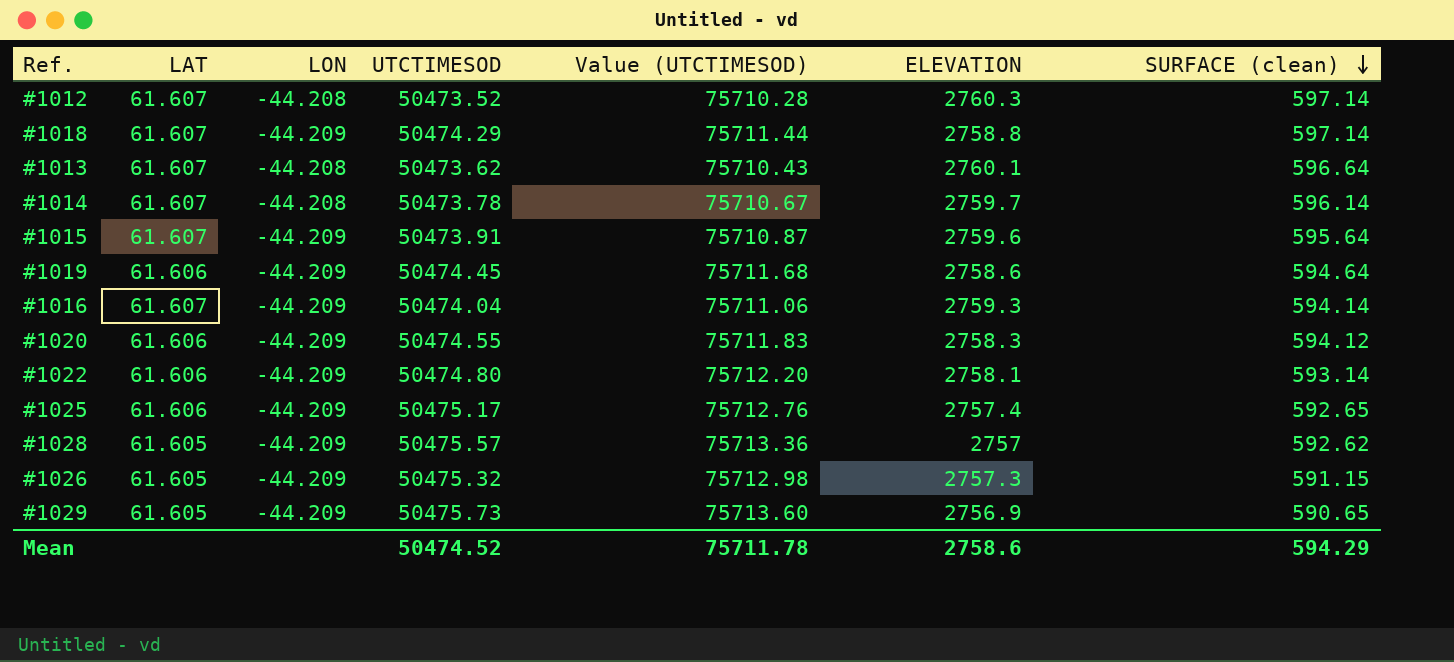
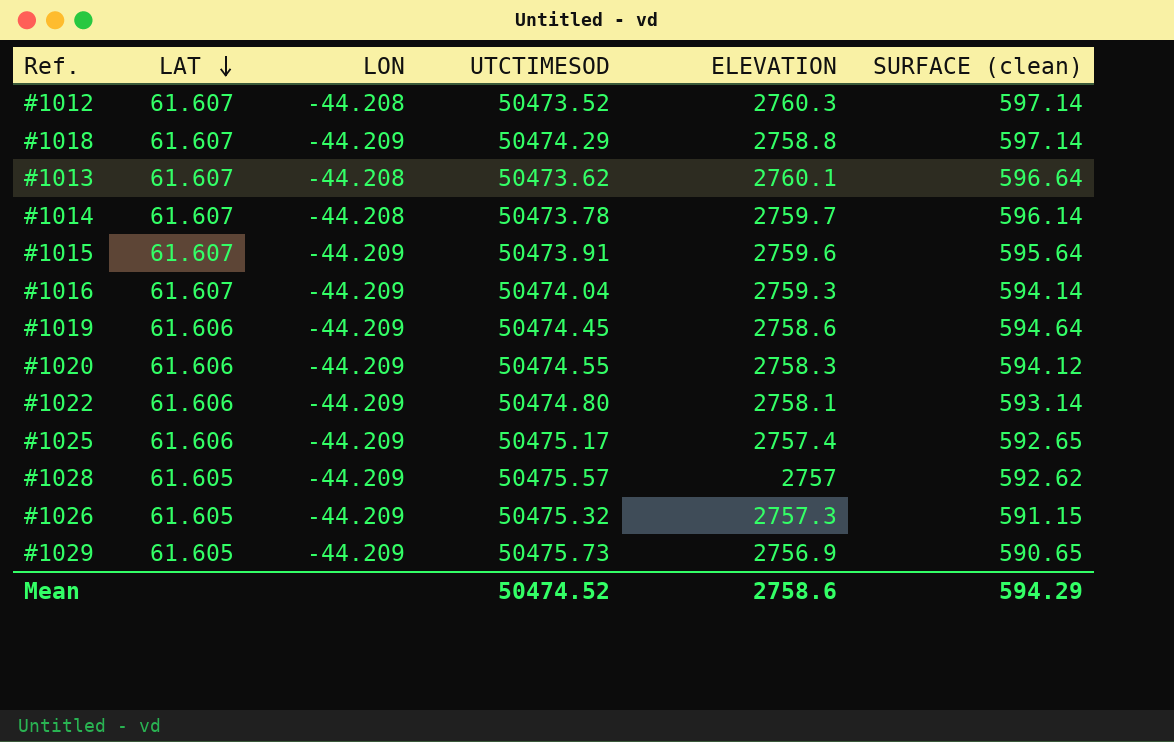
row order: SURFACE (clean) descending -> LAT descending
column Value (UTCTIMESOD) | formula: [UTCTIMESOD] * 1.5 -> none

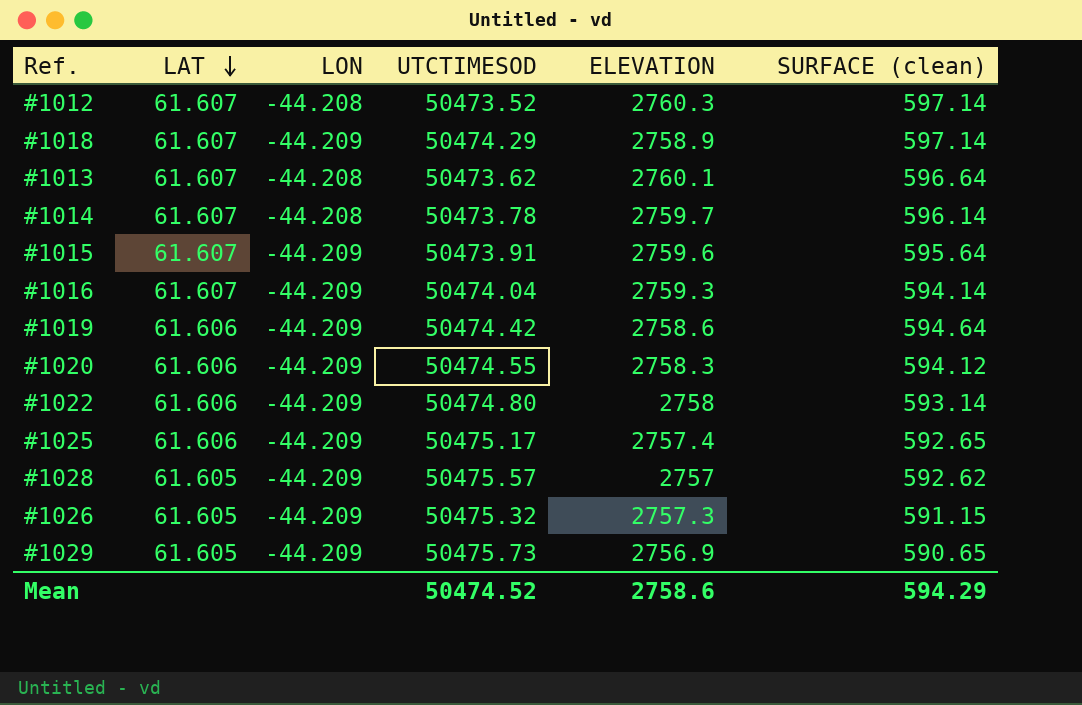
#1018 | ELEVATION: 2758.8 -> 2758.9
#1019 | UTCTIMESOD: 50474.45 -> 50474.42
#1022 | ELEVATION: 2758.1 -> 2758

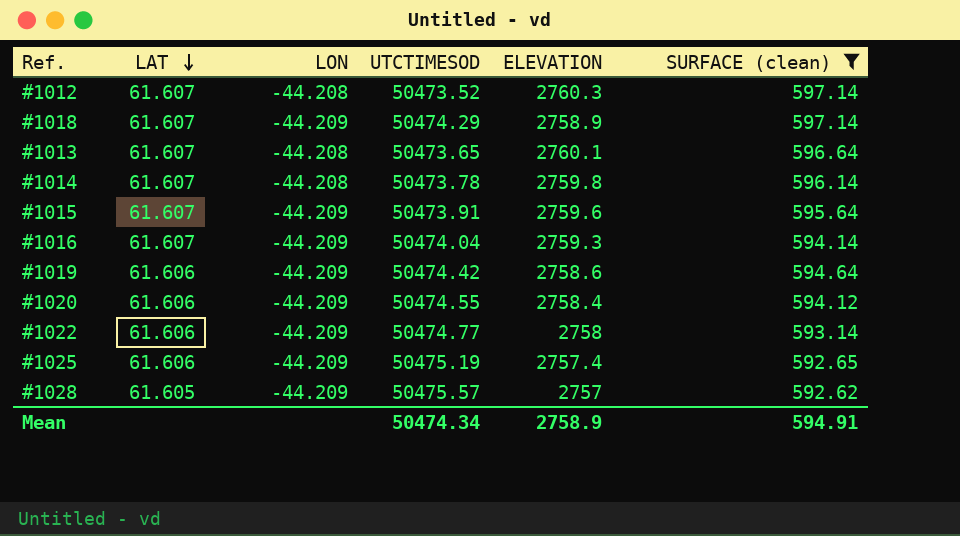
filter: none -> SURFACE (clean) >= 592.62
#1013 | UTCTIMESOD: 50473.62 -> 50473.65
#1014 | ELEVATION: 2759.7 -> 2759.8
#1020 | ELEVATION: 2758.3 -> 2758.4
#1022 | UTCTIMESOD: 50474.80 -> 50474.77
#1025 | UTCTIMESOD: 50475.17 -> 50475.19
Mean | UTCTIMESOD: 50474.52 -> 50474.34
Mean | ELEVATION: 2758.6 -> 2758.9
Mean | SURFACE (clean): 594.29 -> 594.91

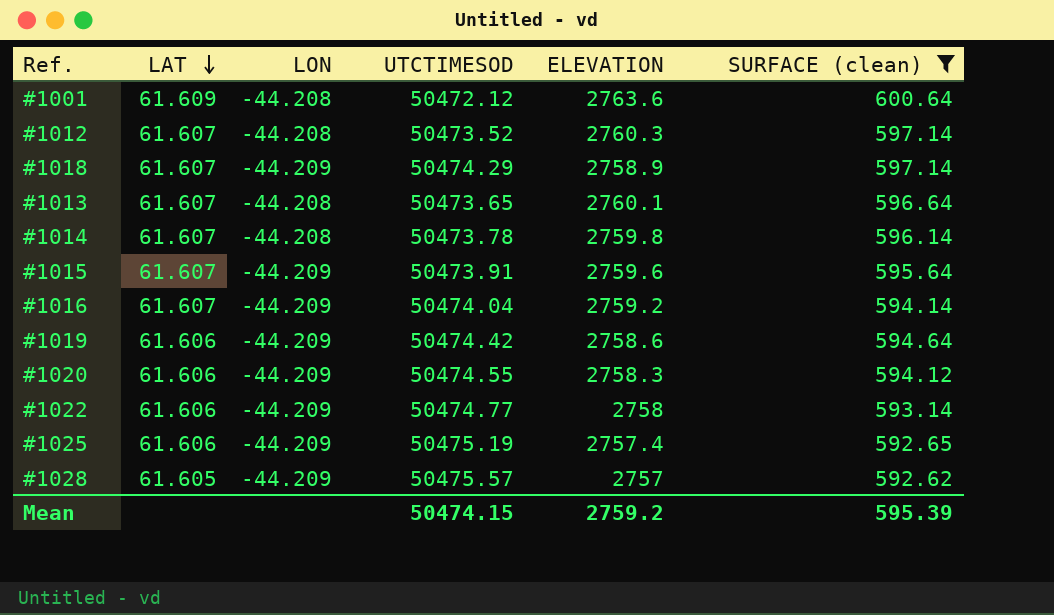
row #1001: none -> 61.609 | -44.208 | 50472.12 | 2763.6 | 600.64
#1016 | ELEVATION: 2759.3 -> 2759.2
#1020 | ELEVATION: 2758.4 -> 2758.3
Mean | UTCTIMESOD: 50474.34 -> 50474.15
Mean | ELEVATION: 2758.9 -> 2759.2
Mean | SURFACE (clean): 594.91 -> 595.39

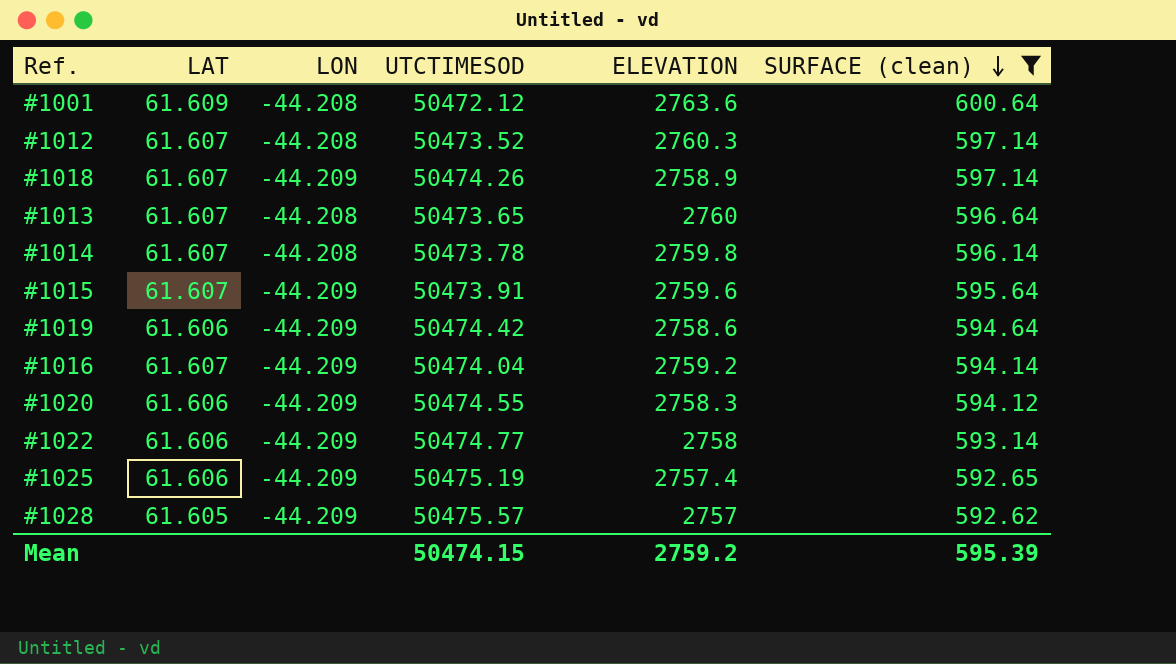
row order: LAT descending -> SURFACE (clean) descending
#1018 | UTCTIMESOD: 50474.29 -> 50474.26
#1013 | ELEVATION: 2760.1 -> 2760

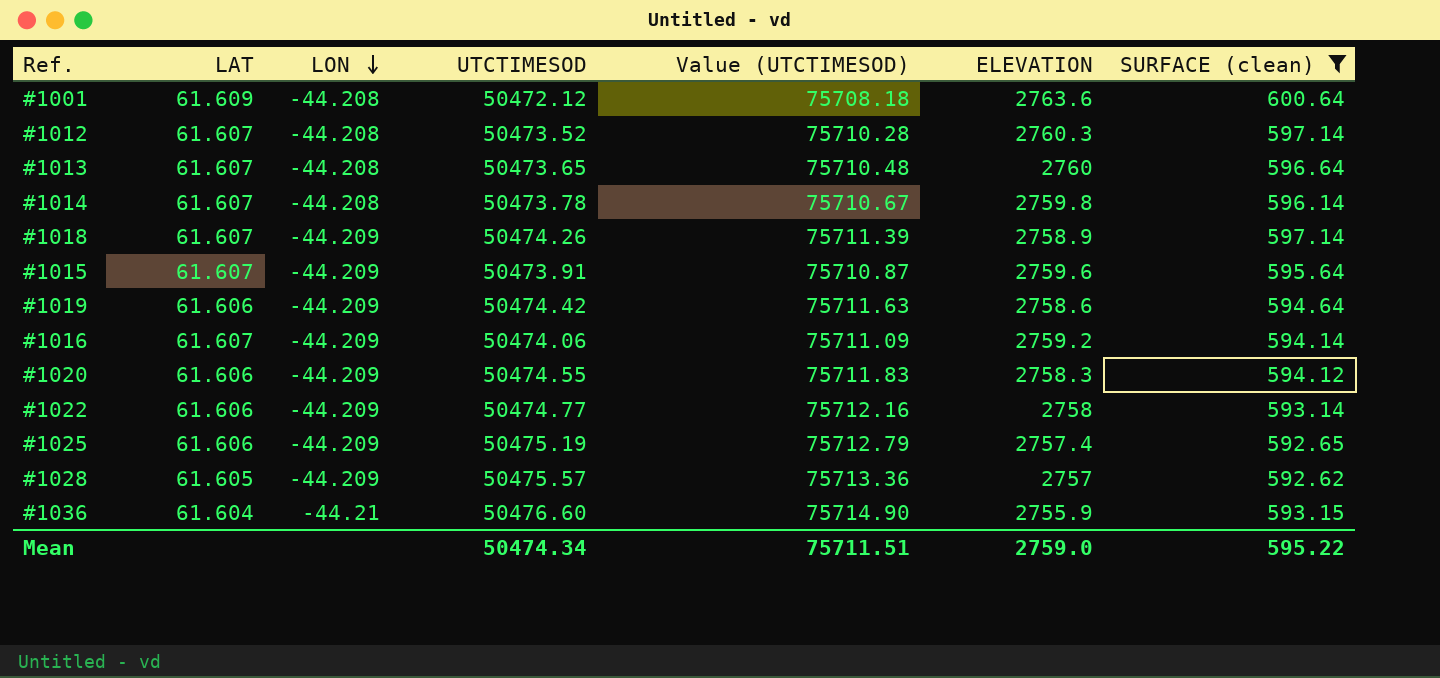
row order: SURFACE (clean) descending -> LON descending
column Value (UTCTIMESOD) | formula: none -> [UTCTIMESOD] * 1.5
#1016 | UTCTIMESOD: 50474.04 -> 50474.06
row #1036: none -> 61.604 | -44.21 | 50476.60 | 75714.90 | 2755.9 | 593.15
Mean | UTCTIMESOD: 50474.15 -> 50474.34
Mean | ELEVATION: 2759.2 -> 2759.0
Mean | SURFACE (clean): 595.39 -> 595.22

